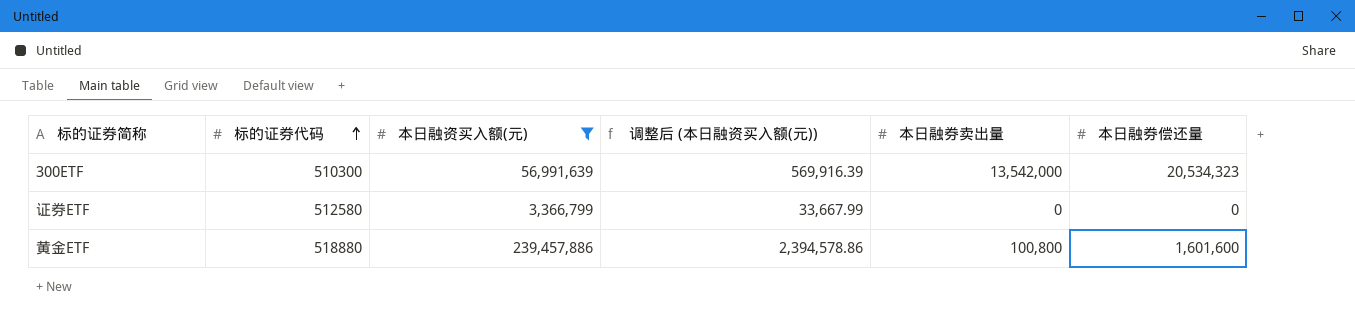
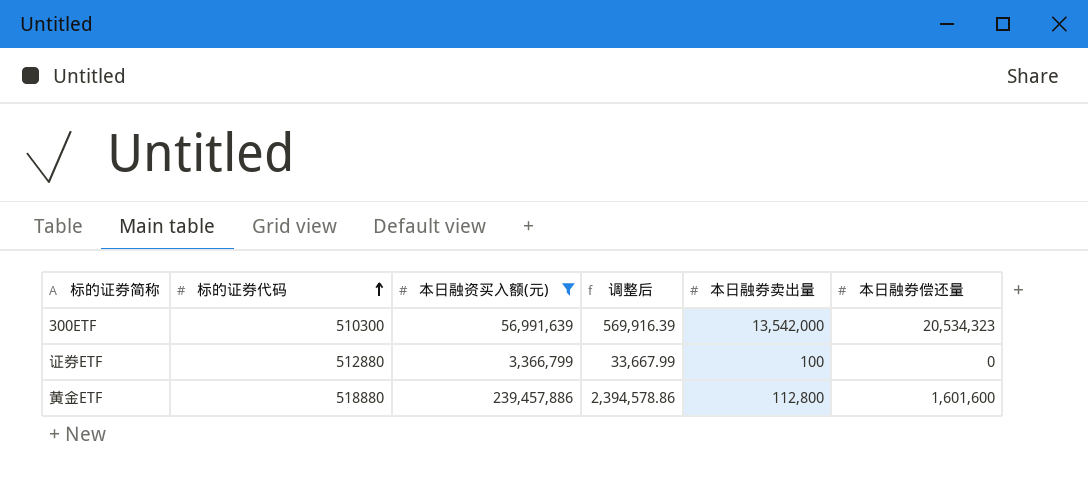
column name: 调整后 (本日融资买入额(元)) -> 调整后
证券ETF | 标的证券代码: 512580 -> 512880
证券ETF | 本日融券卖出量: 0 -> 100
黄金ETF | 本日融券卖出量: 100,800 -> 112,800

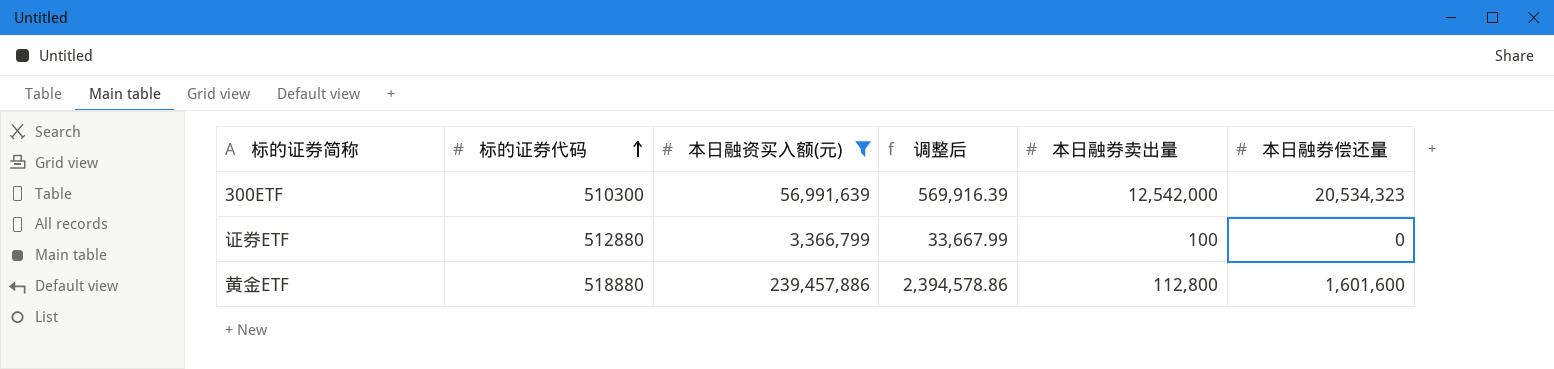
300ETF | 本日融券卖出量: 13,542,000 -> 12,542,000

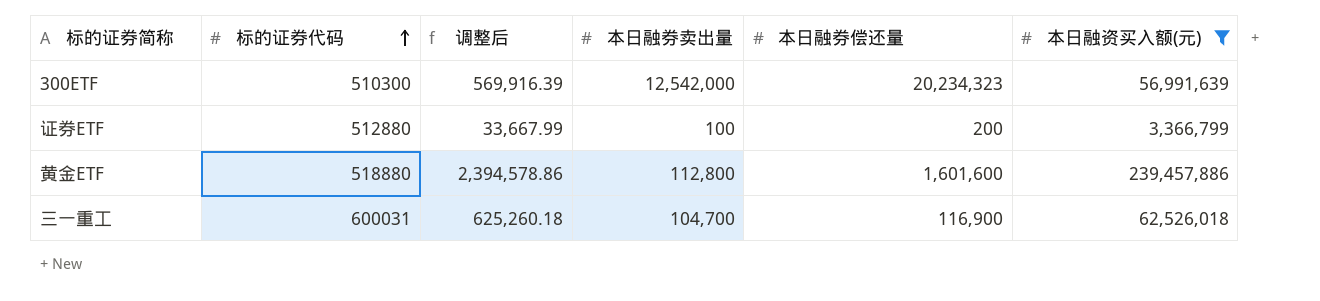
column 本日融资买入额(元) | position: 3 -> 6
300ETF | 本日融券偿还量: 20,534,323 -> 20,234,323
证券ETF | 本日融券偿还量: 0 -> 200
row 三一重工: none -> 600031 | 625,260.18 | 104,700 | 116,900 | 62,526,018

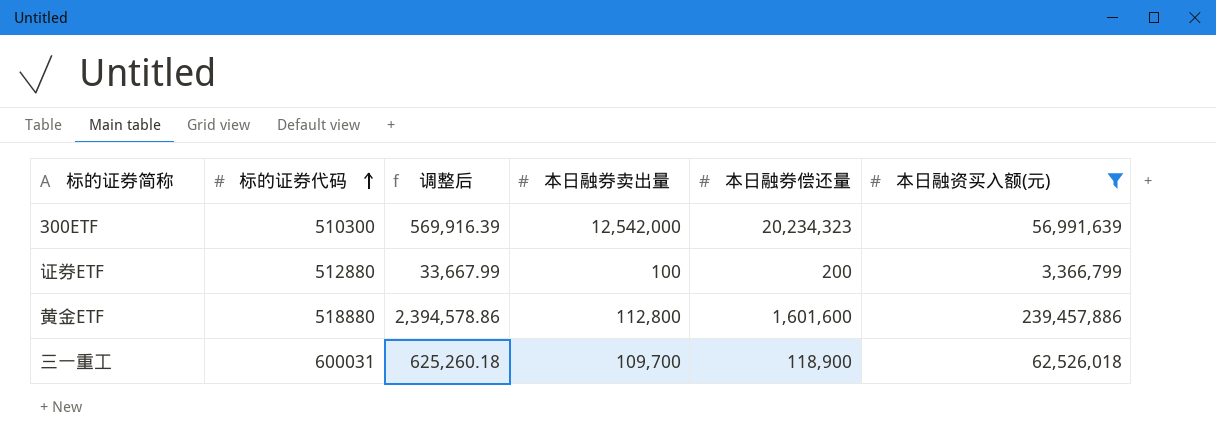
三一重工 | 本日融券卖出量: 104,700 -> 109,700
三一重工 | 本日融券偿还量: 116,900 -> 118,900

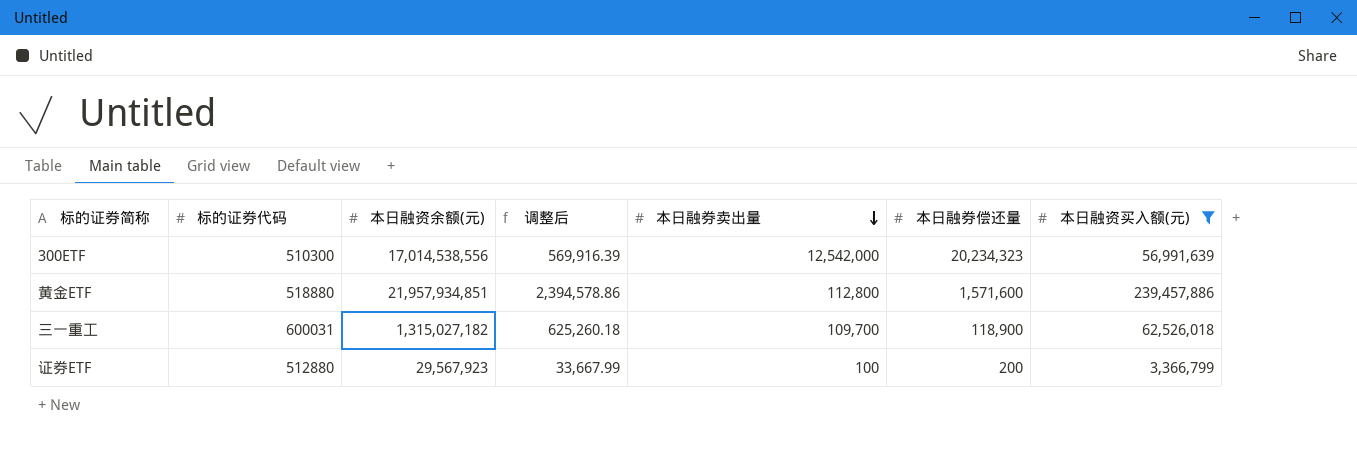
row order: 标的证券代码 ascending -> 本日融券卖出量 descending
column 本日融资余额(元) | position: none -> 3
黄金ETF | 本日融券偿还量: 1,601,600 -> 1,571,600

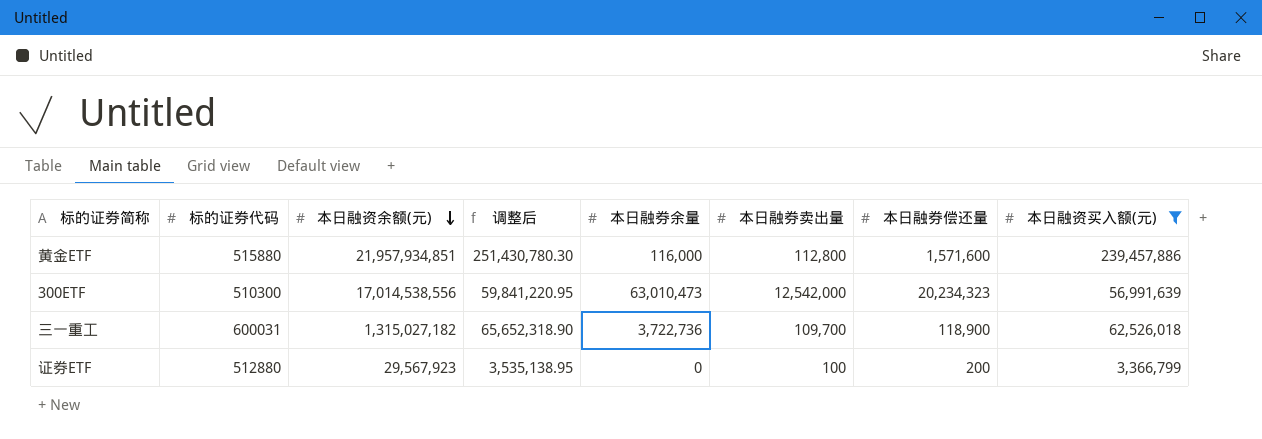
row order: 本日融券卖出量 descending -> 本日融资余额(元) descending
column 调整后 | formula: [本日融资买入额(元)] * 0.01 -> [本日融资买入额(元)] * 1.05
column 本日融券余量 | position: none -> 5
黄金ETF | 标的证券代码: 518880 -> 515880

